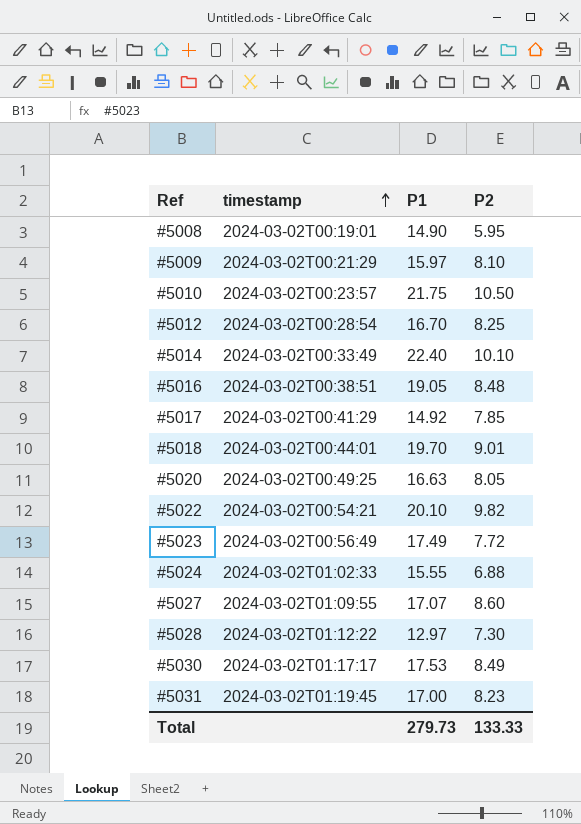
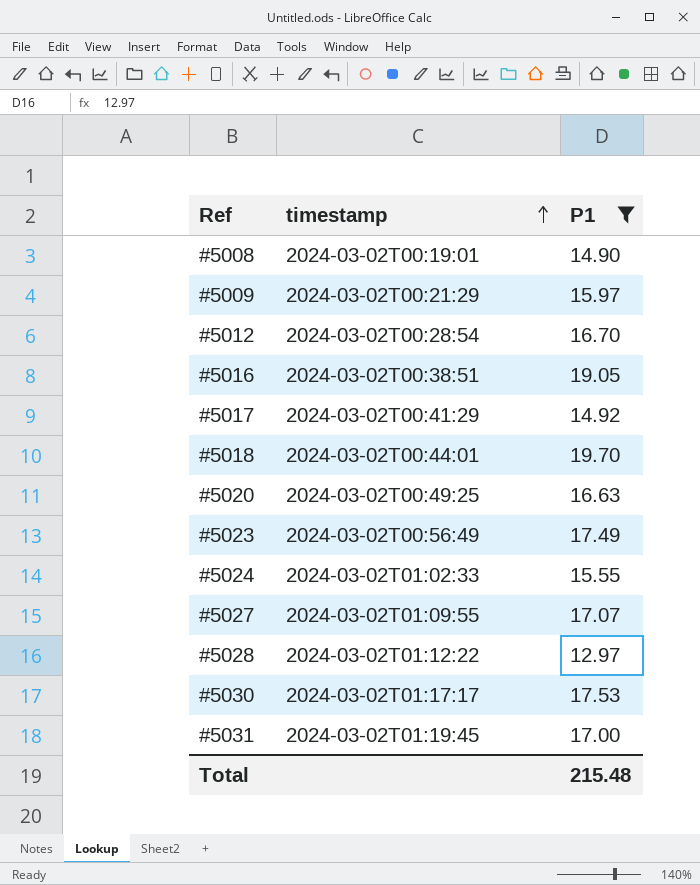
filter: none -> P1 <= 19.70
column P2 | position: 4 -> none
Total | P1: 279.73 -> 215.48

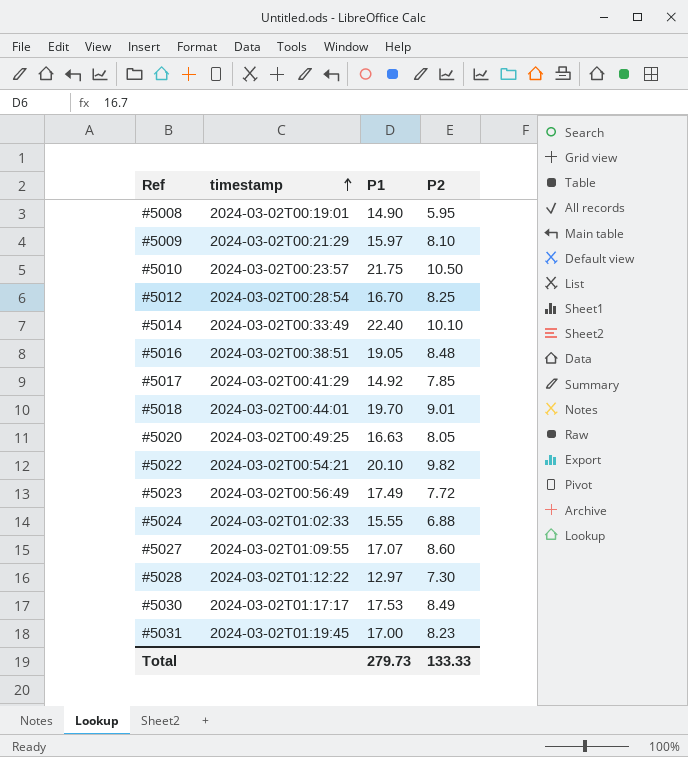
filter: P1 <= 19.70 -> none
column P2 | position: none -> 4
Total | P1: 215.48 -> 279.73

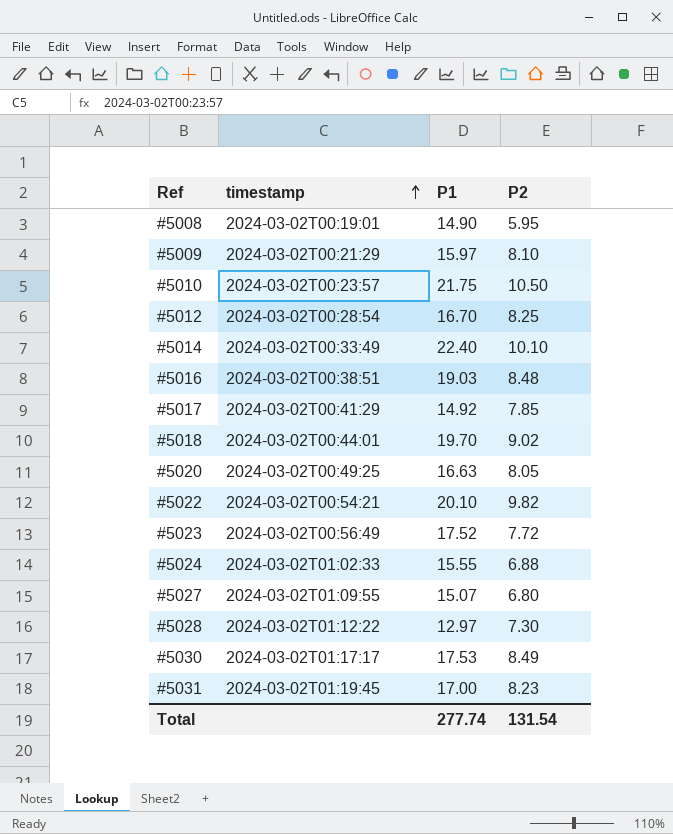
#5016 | P1: 19.05 -> 19.03
#5018 | P2: 9.01 -> 9.02
#5023 | P1: 17.49 -> 17.52
#5027 | P1: 17.07 -> 15.07
#5027 | P2: 8.60 -> 6.80
Total | P1: 279.73 -> 277.74
Total | P2: 133.33 -> 131.54

